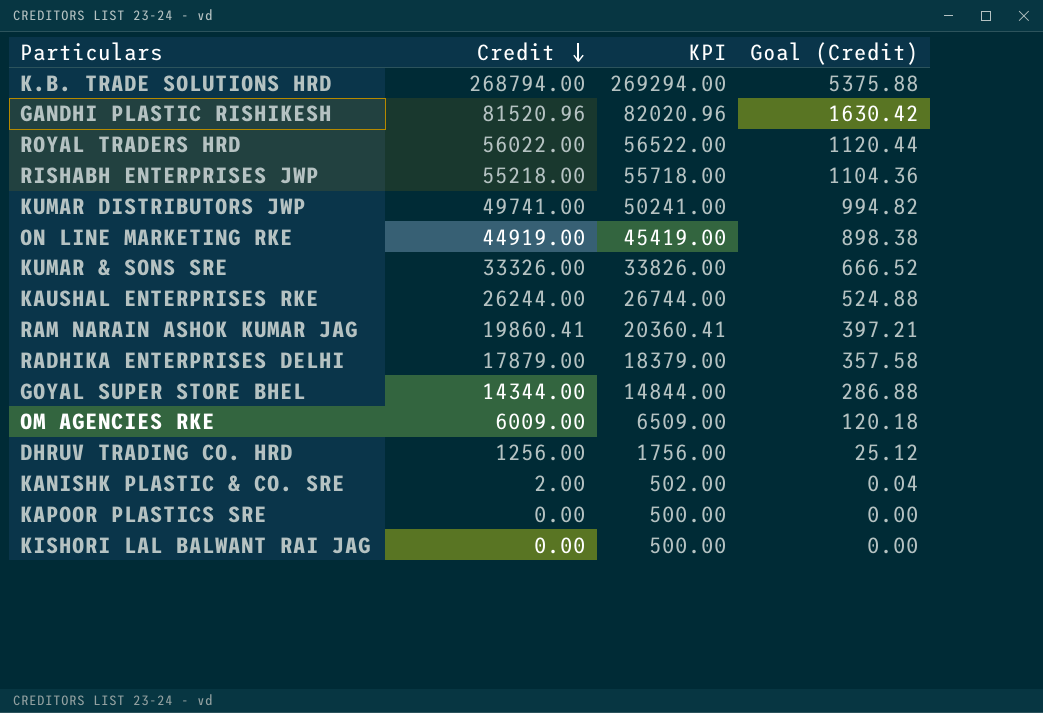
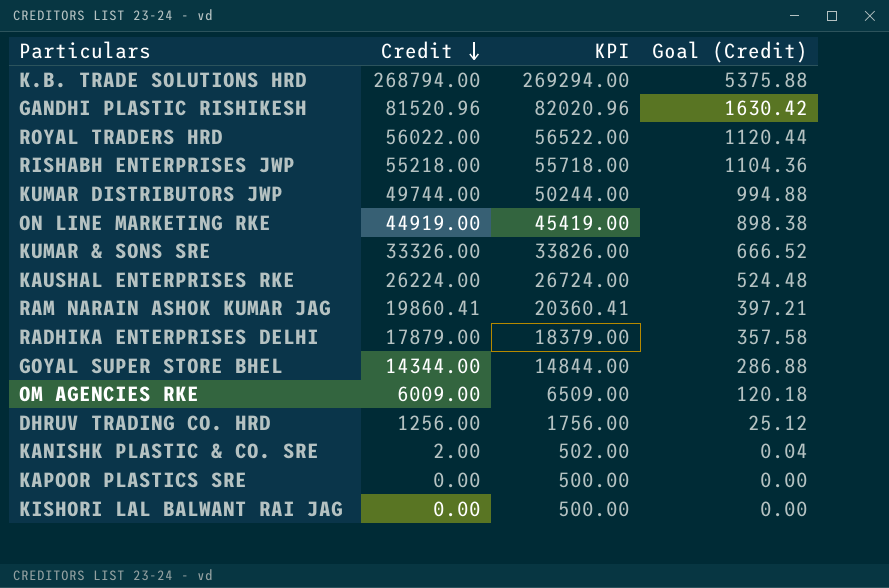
KUMAR DISTRIBUTORS JWP | Credit: 49741.00 -> 49744.00
KUMAR DISTRIBUTORS JWP | KPI: 50241.00 -> 50244.00
KUMAR DISTRIBUTORS JWP | Goal (Credit): 994.82 -> 994.88
KAUSHAL ENTERPRISES RKE | Credit: 26244.00 -> 26224.00
KAUSHAL ENTERPRISES RKE | KPI: 26744.00 -> 26724.00
KAUSHAL ENTERPRISES RKE | Goal (Credit): 524.88 -> 524.48

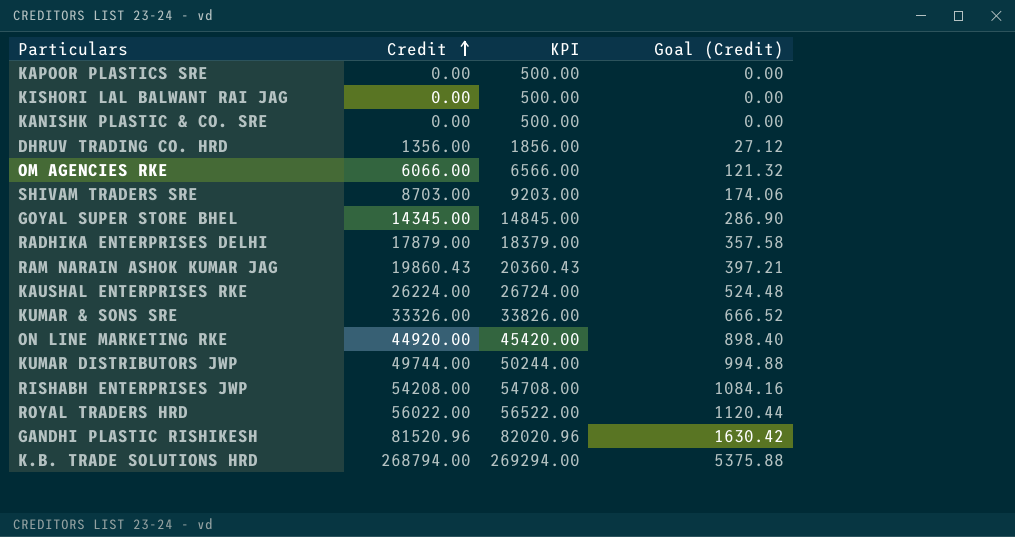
row order: Credit descending -> Credit ascending
KANISHK PLASTIC & CO. SRE | Credit: 2.00 -> 0.00
KANISHK PLASTIC & CO. SRE | KPI: 502.00 -> 500.00
KANISHK PLASTIC & CO. SRE | Goal (Credit): 0.04 -> 0.00
DHRUV TRADING CO. HRD | Credit: 1256.00 -> 1356.00
DHRUV TRADING CO. HRD | KPI: 1756.00 -> 1856.00
DHRUV TRADING CO. HRD | Goal (Credit): 25.12 -> 27.12
OM AGENCIES RKE | Credit: 6009.00 -> 6066.00
OM AGENCIES RKE | KPI: 6509.00 -> 6566.00
OM AGENCIES RKE | Goal (Credit): 120.18 -> 121.32
row SHIVAM TRADERS SRE: none -> 8703.00 | 9203.00 | 174.06
GOYAL SUPER STORE BHEL | Credit: 14344.00 -> 14345.00
GOYAL SUPER STORE BHEL | KPI: 14844.00 -> 14845.00
GOYAL SUPER STORE BHEL | Goal (Credit): 286.88 -> 286.90
RAM NARAIN ASHOK KUMAR JAG | Credit: 19860.41 -> 19860.43
RAM NARAIN ASHOK KUMAR JAG | KPI: 20360.41 -> 20360.43
ON LINE MARKETING RKE | Credit: 44919.00 -> 44920.00
ON LINE MARKETING RKE | KPI: 45419.00 -> 45420.00
ON LINE MARKETING RKE | Goal (Credit): 898.38 -> 898.40
RISHABH ENTERPRISES JWP | Credit: 55218.00 -> 54208.00
RISHABH ENTERPRISES JWP | KPI: 55718.00 -> 54708.00
RISHABH ENTERPRISES JWP | Goal (Credit): 1104.36 -> 1084.16

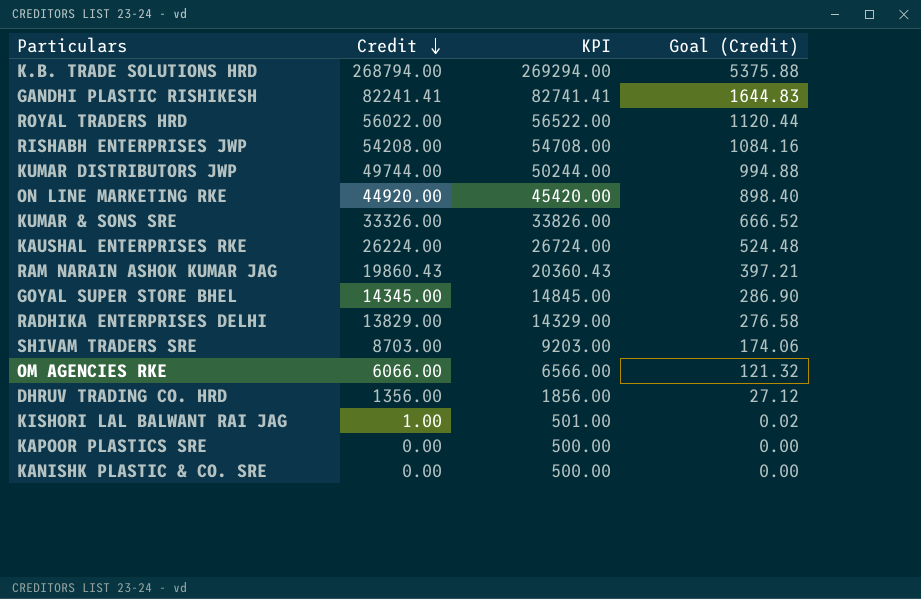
row order: Credit ascending -> Credit descending
GANDHI PLASTIC RISHIKESH | Credit: 81520.96 -> 82241.41
GANDHI PLASTIC RISHIKESH | KPI: 82020.96 -> 82741.41
GANDHI PLASTIC RISHIKESH | Goal (Credit): 1630.42 -> 1644.83
RADHIKA ENTERPRISES DELHI | Credit: 17879.00 -> 13829.00
RADHIKA ENTERPRISES DELHI | KPI: 18379.00 -> 14329.00
RADHIKA ENTERPRISES DELHI | Goal (Credit): 357.58 -> 276.58
KISHORI LAL BALWANT RAI JAG | Credit: 0.00 -> 1.00
KISHORI LAL BALWANT RAI JAG | KPI: 500.00 -> 501.00
KISHORI LAL BALWANT RAI JAG | Goal (Credit): 0.00 -> 0.02

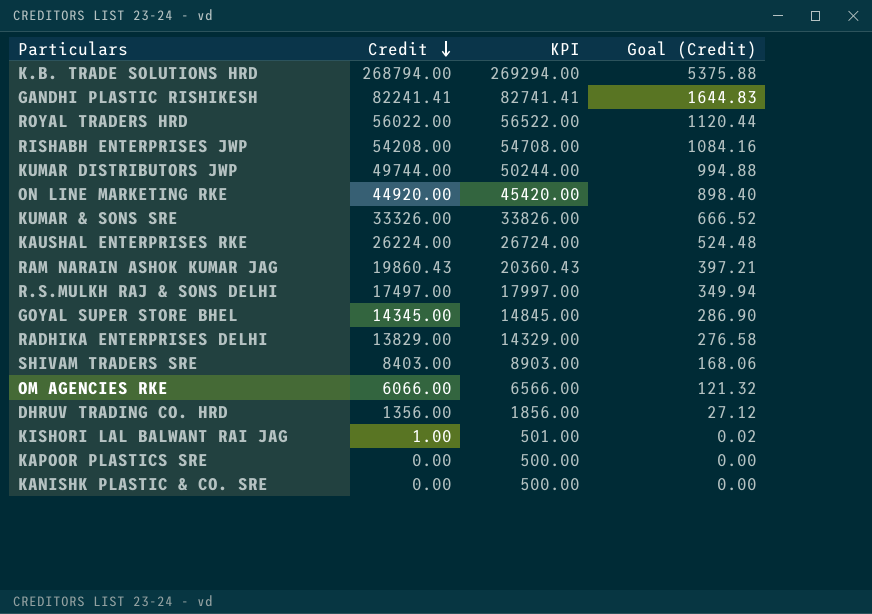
row R.S.MULKH RAJ & SONS DELHI: none -> 17497.00 | 17997.00 | 349.94
SHIVAM TRADERS SRE | Credit: 8703.00 -> 8403.00
SHIVAM TRADERS SRE | KPI: 9203.00 -> 8903.00
SHIVAM TRADERS SRE | Goal (Credit): 174.06 -> 168.06

